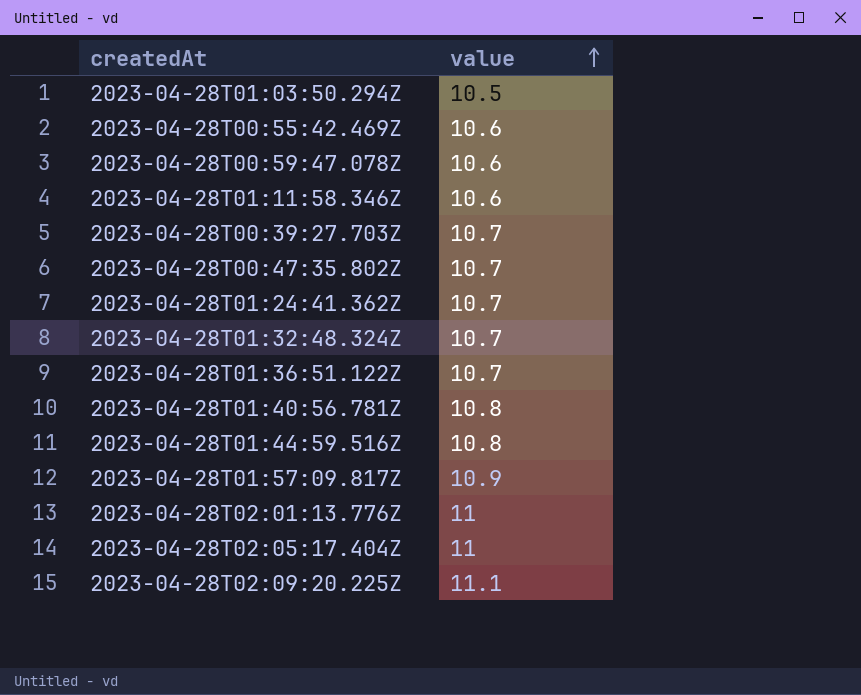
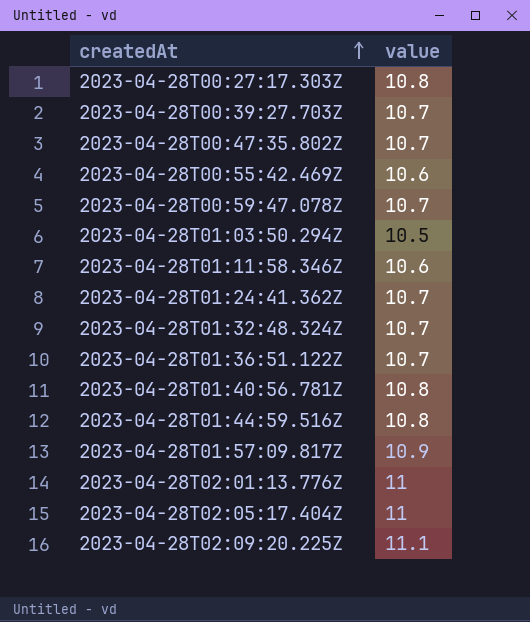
row order: value ascending -> createdAt ascending
row 2023-04-28T00:27:17.303Z: none -> 10.8
2023-04-28T00:59:47.078Z | value: 10.6 -> 10.7

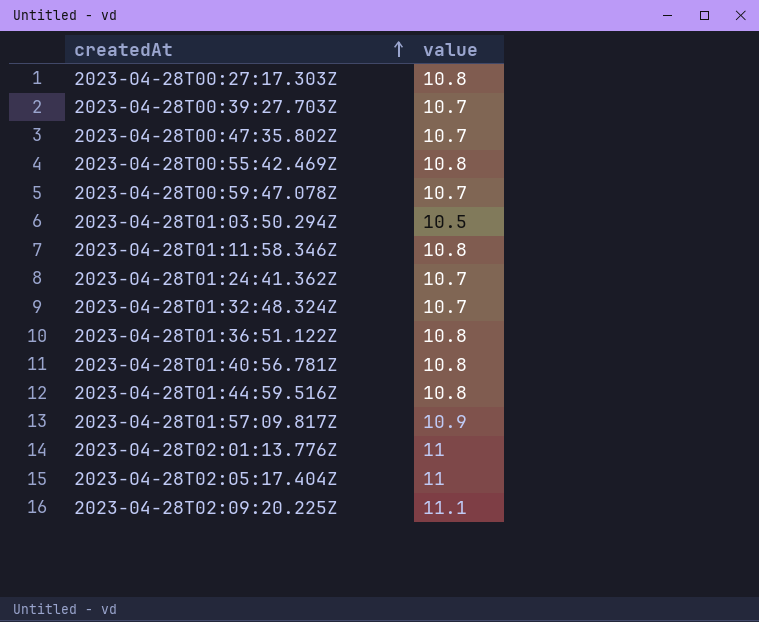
2023-04-28T00:55:42.469Z | value: 10.6 -> 10.8
2023-04-28T01:11:58.346Z | value: 10.6 -> 10.8
2023-04-28T01:36:51.122Z | value: 10.7 -> 10.8

